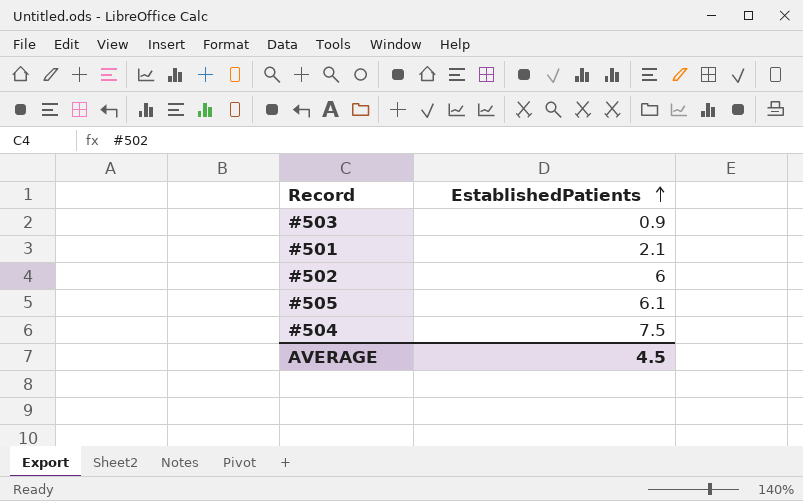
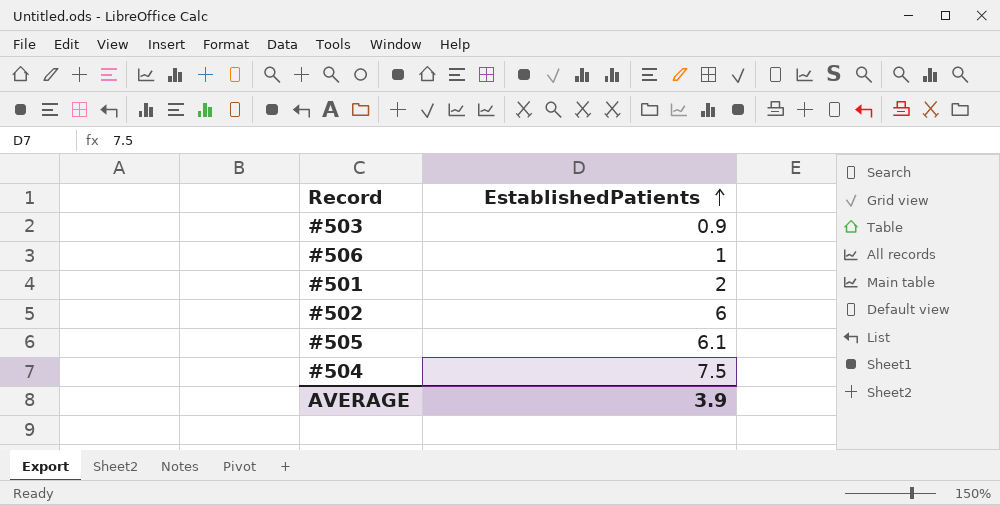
row #506: none -> 1
#501 | EstablishedPatients: 2.1 -> 2
AVERAGE | EstablishedPatients: 4.5 -> 3.9

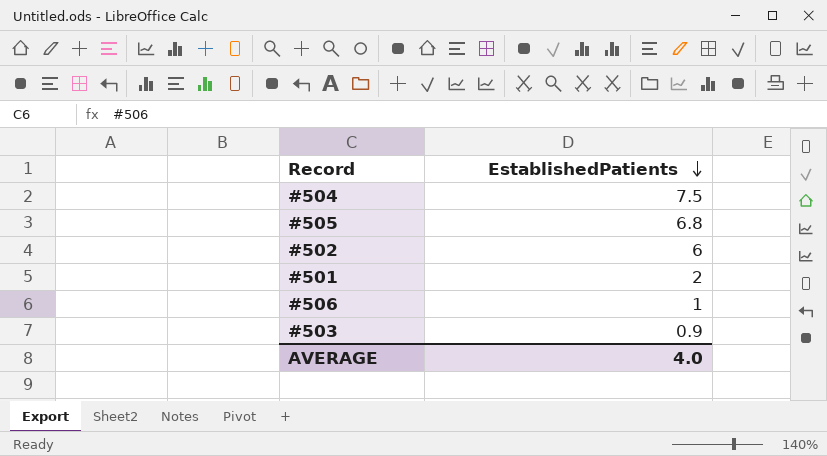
row order: EstablishedPatients ascending -> EstablishedPatients descending
#505 | EstablishedPatients: 6.1 -> 6.8
AVERAGE | EstablishedPatients: 3.9 -> 4.0

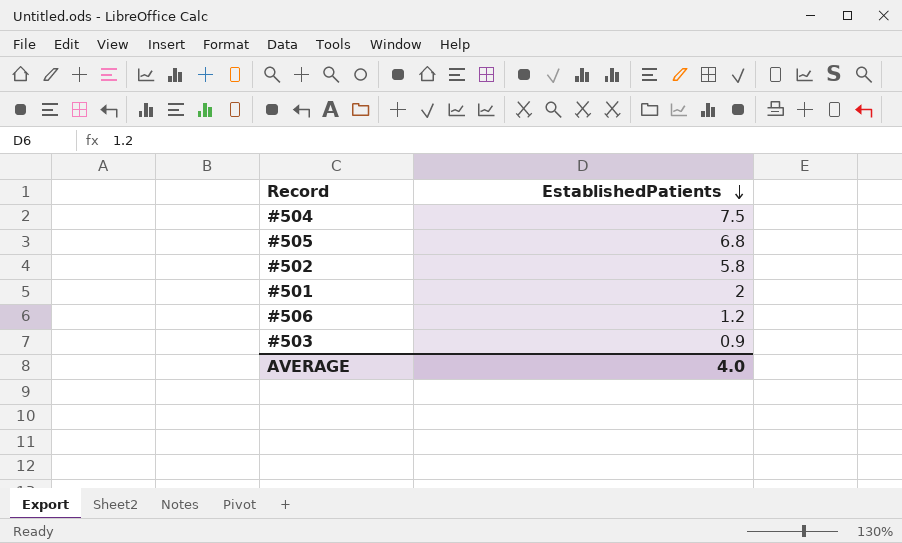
#502 | EstablishedPatients: 6 -> 5.8
#506 | EstablishedPatients: 1 -> 1.2

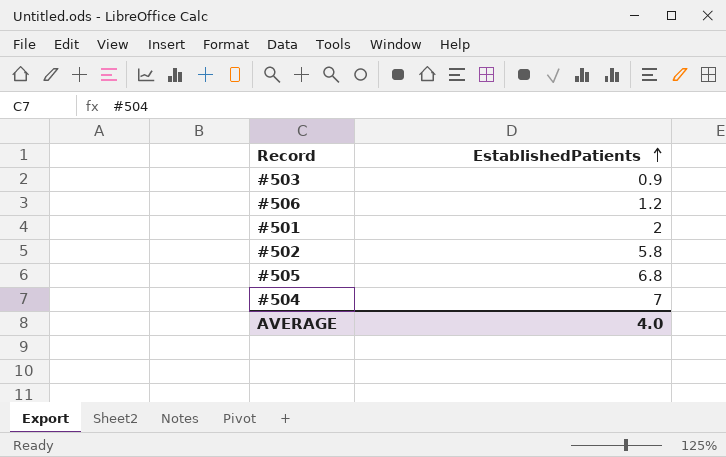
row order: EstablishedPatients descending -> EstablishedPatients ascending
#504 | EstablishedPatients: 7.5 -> 7

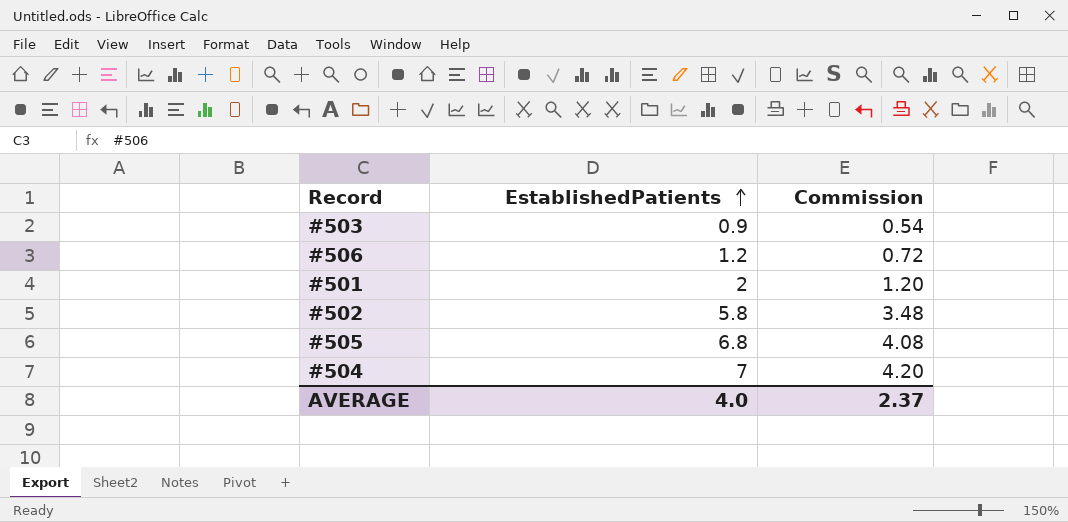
column Commission | formula: none -> [EstablishedPatients] * 0.6

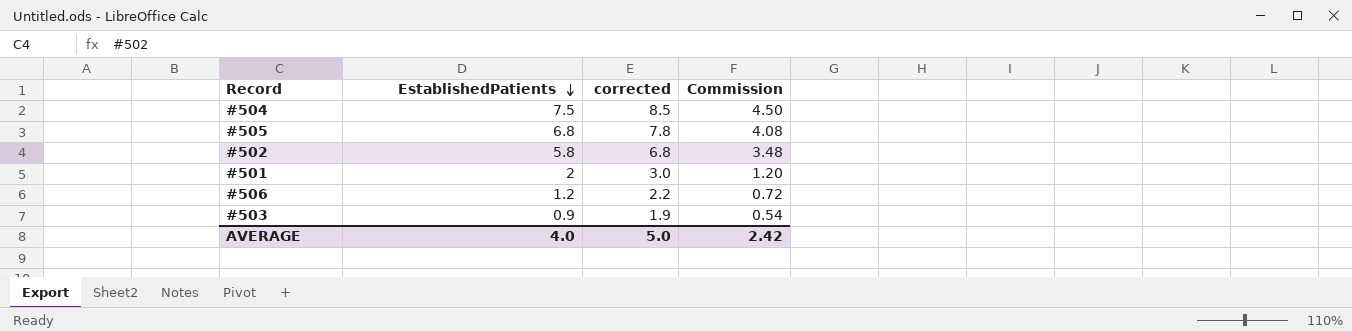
row order: EstablishedPatients ascending -> EstablishedPatients descending
column corrected | formula: none -> [EstablishedPatients] + 1
#504 | EstablishedPatients: 7 -> 7.5
#504 | Commission: 4.20 -> 4.50
AVERAGE | Commission: 2.37 -> 2.42

